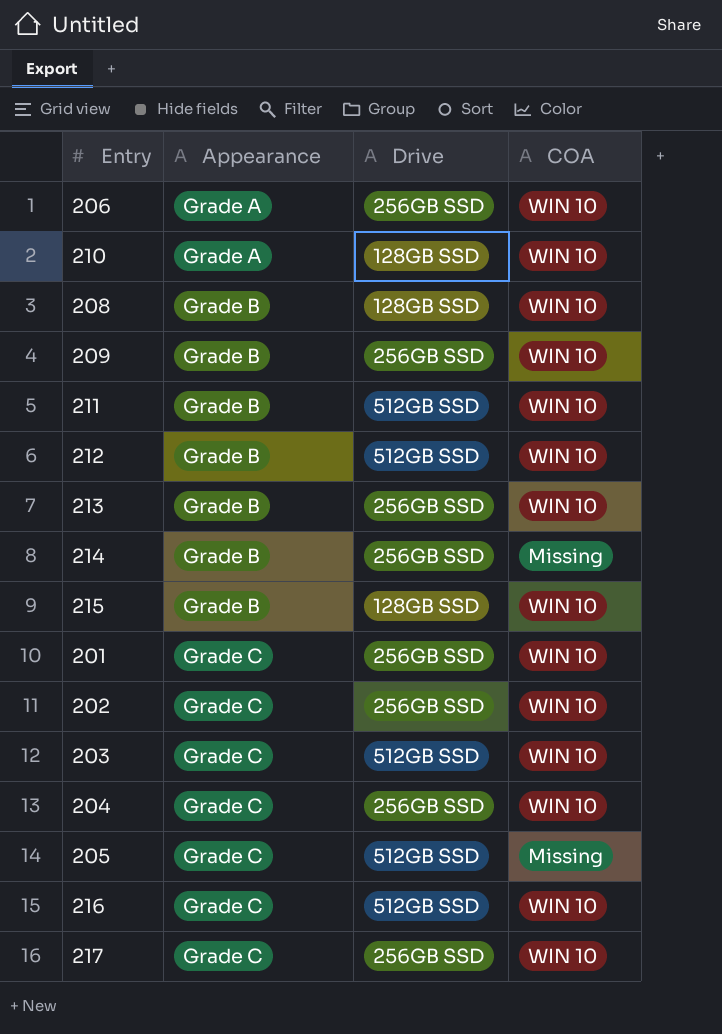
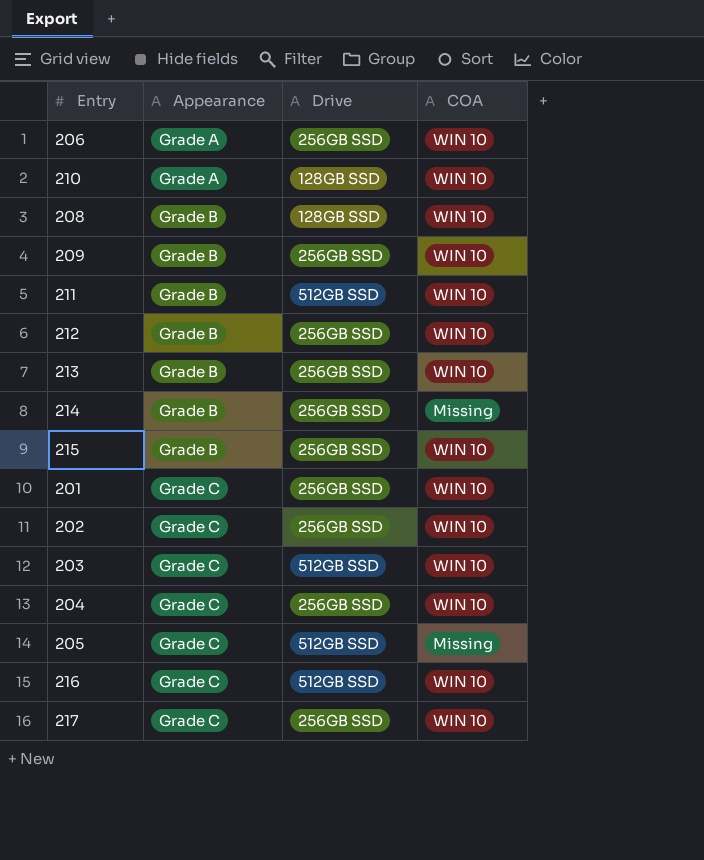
212 | Drive: 512GB SSD -> 256GB SSD
215 | Drive: 128GB SSD -> 256GB SSD

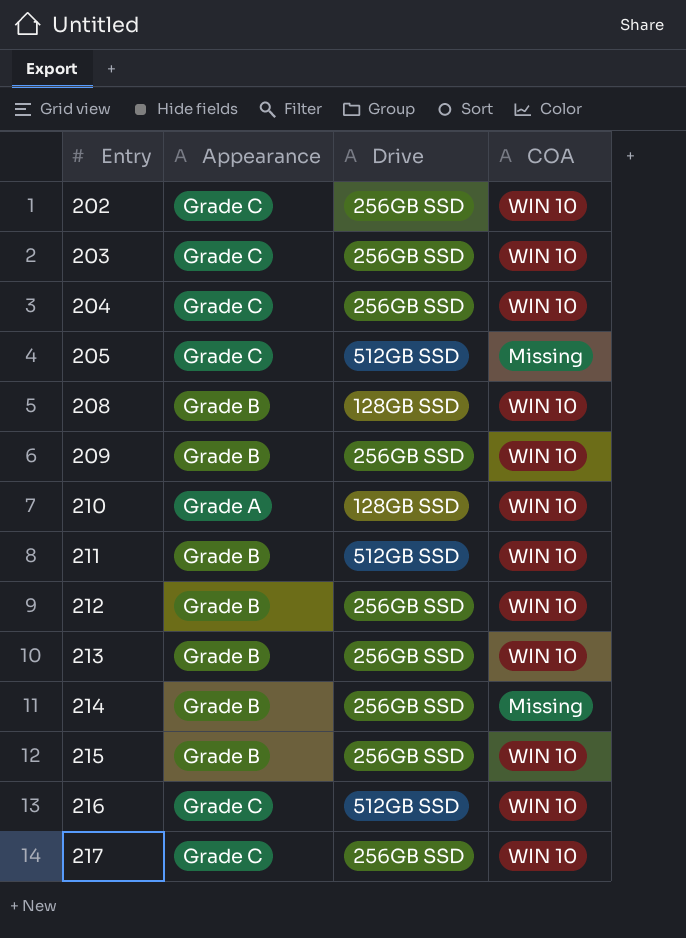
row order: Appearance ascending -> Entry ascending
row 206: Grade A | 256GB SSD | WIN 10 -> none
row 201: Grade C | 256GB SSD | WIN 10 -> none
203 | Drive: 512GB SSD -> 256GB SSD

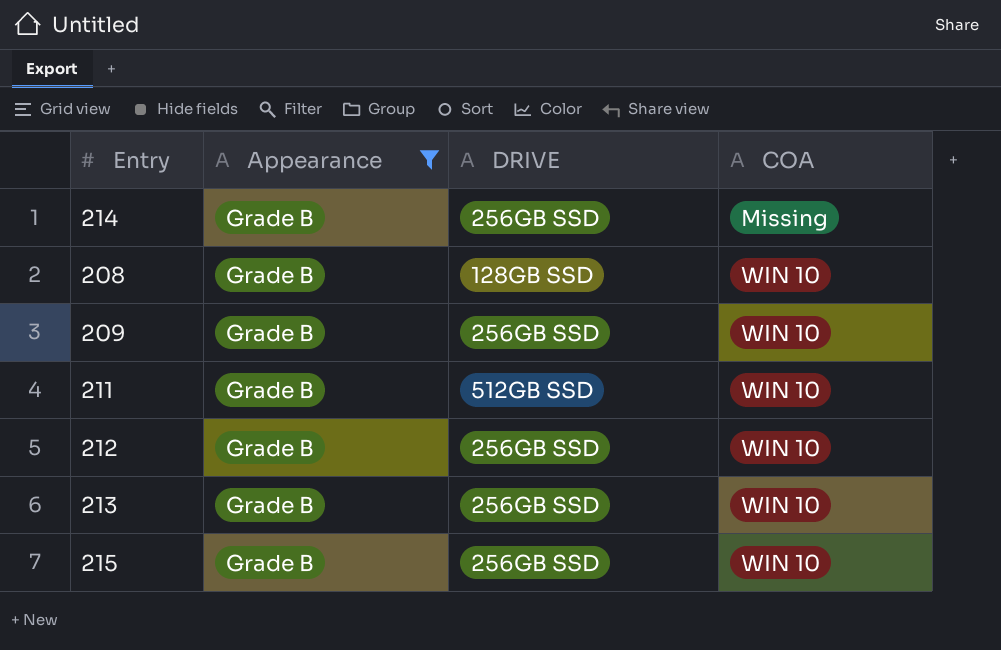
filter: none -> Appearance = Grade B
row order: Entry ascending -> COA ascending
column name: Drive -> DRIVE

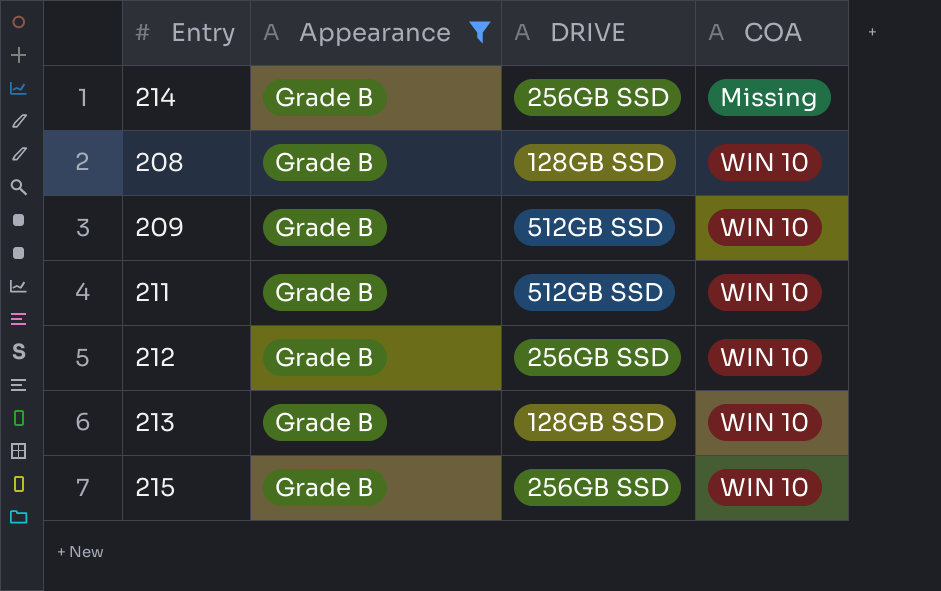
209 | DRIVE: 256GB SSD -> 512GB SSD
213 | DRIVE: 256GB SSD -> 128GB SSD

